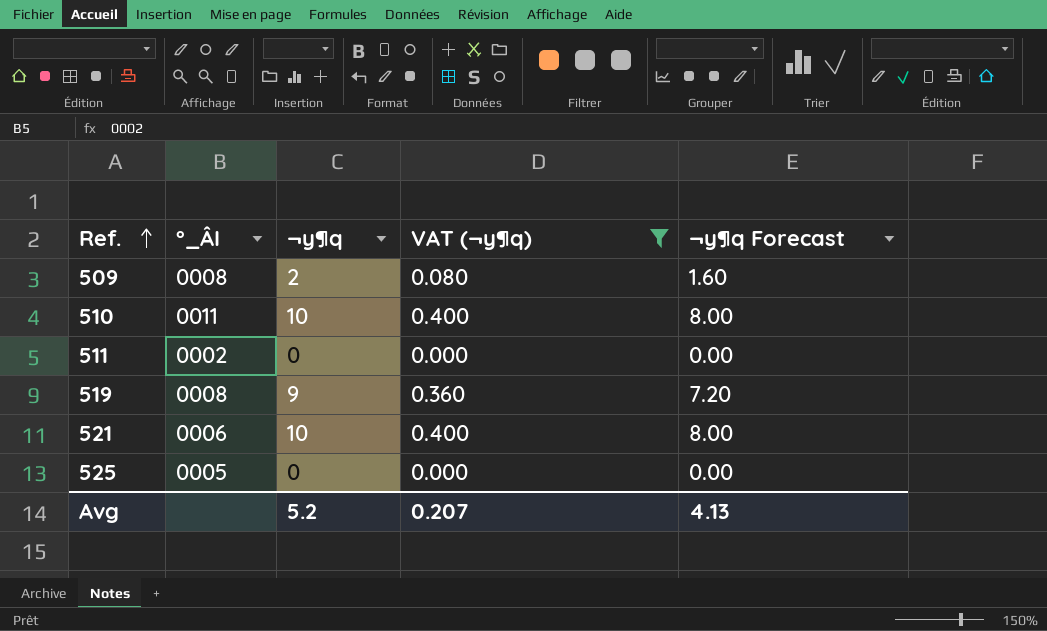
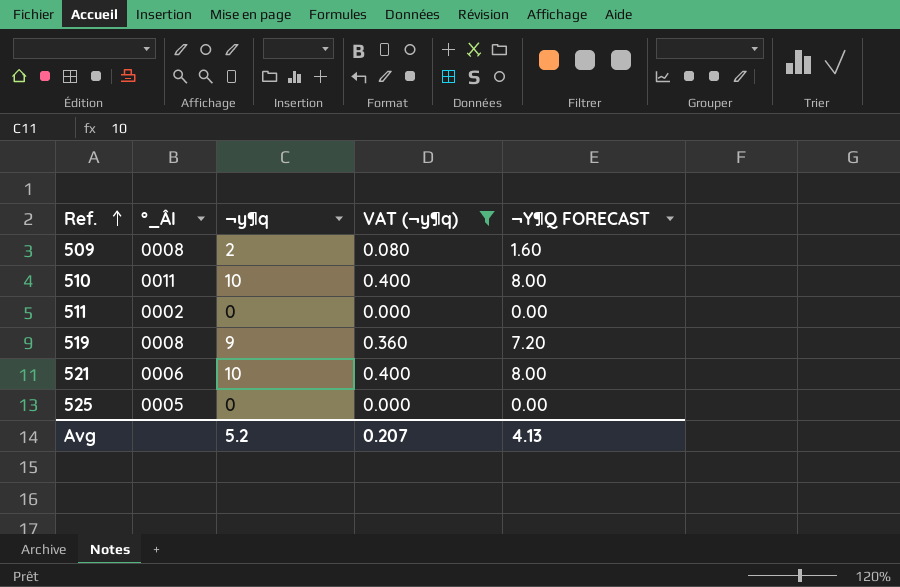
column name: ¬y¶q Forecast -> ¬Y¶Q FORECAST

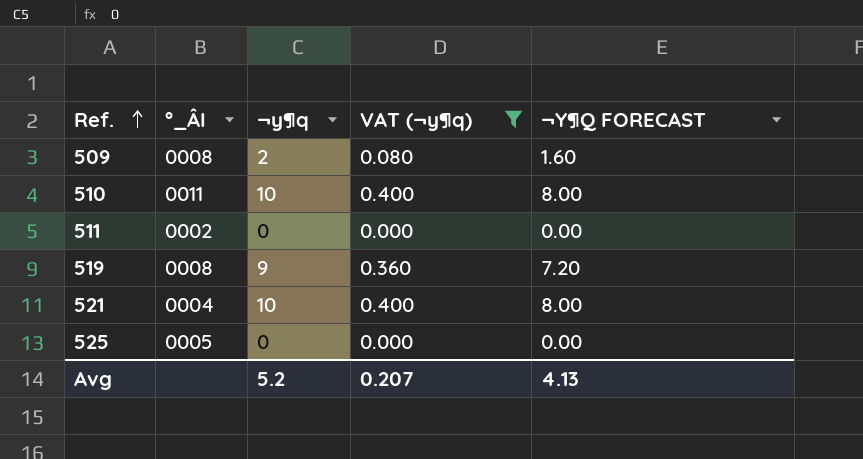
521 | °_ÂI: 0006 -> 0004

